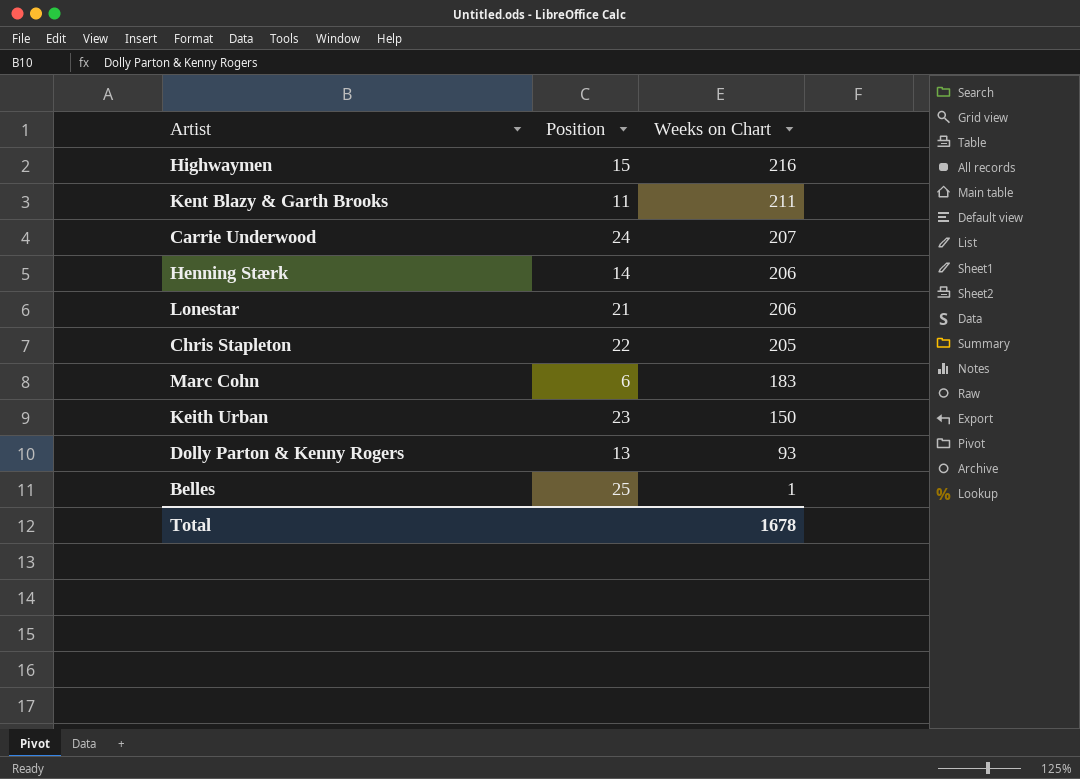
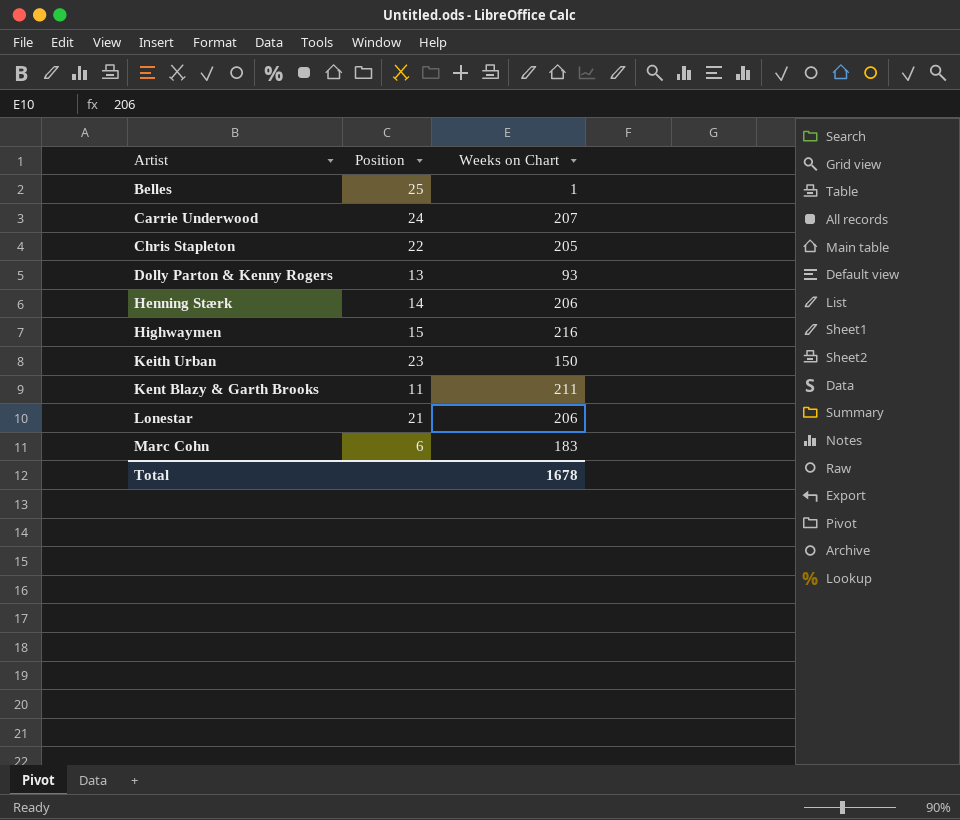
row order: Weeks on Chart descending -> Artist ascending

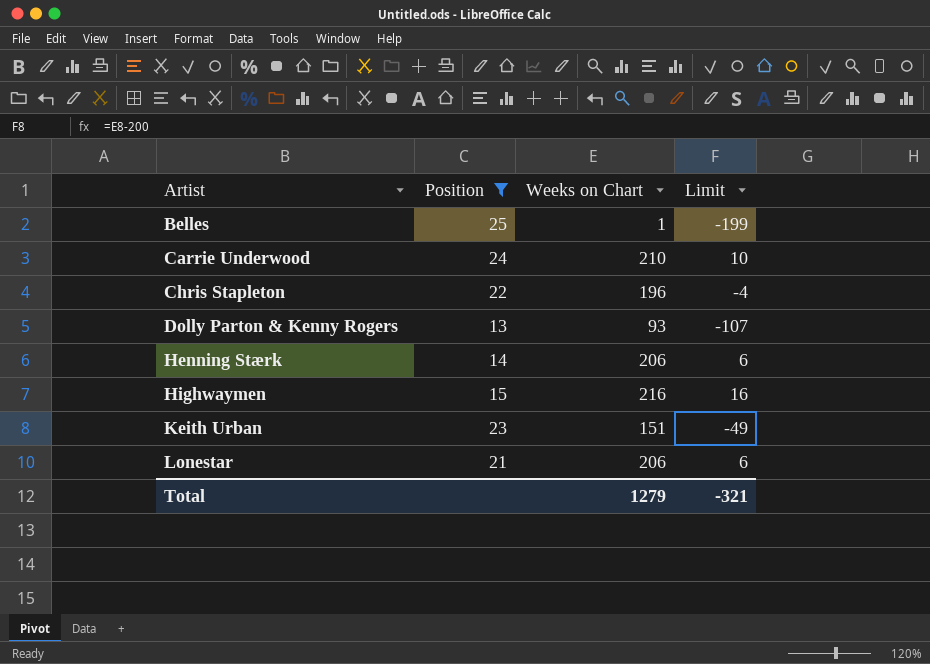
filter: none -> Position >= 13
column Limit | formula: none -> [Weeks on Chart] - 200
Carrie Underwood | Weeks on Chart: 207 -> 210
Chris Stapleton | Weeks on Chart: 205 -> 196
Keith Urban | Weeks on Chart: 150 -> 151
Total | Weeks on Chart: 1678 -> 1279

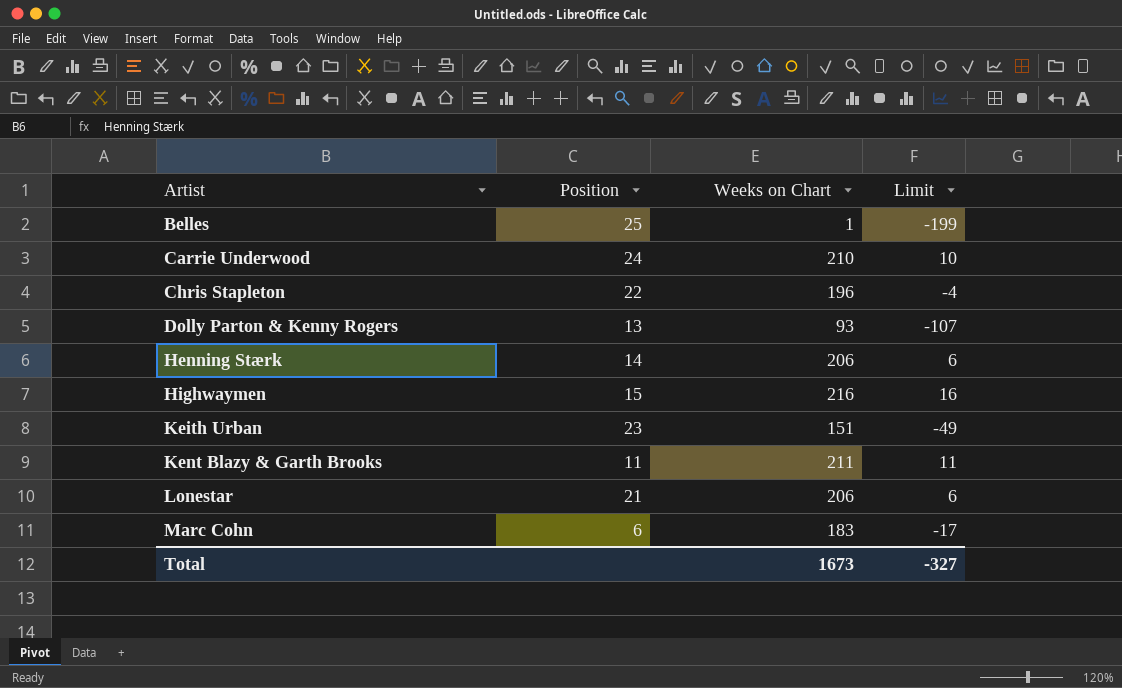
filter: Position >= 13 -> none
Total | Weeks on Chart: 1279 -> 1673
Total | Limit: -321 -> -327

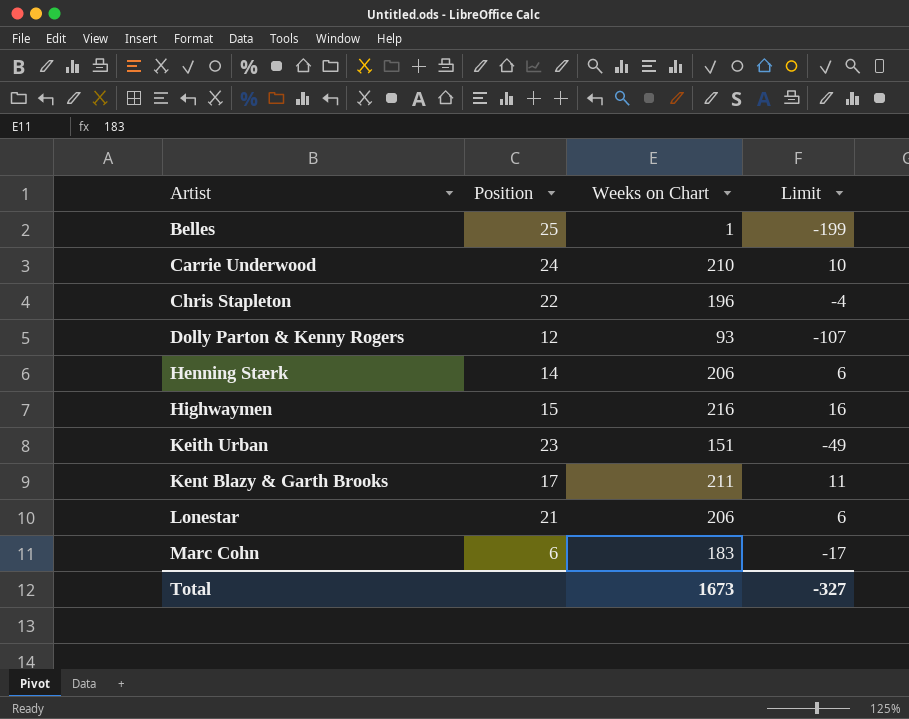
Dolly Parton & Kenny Rogers | Position: 13 -> 12
Kent Blazy & Garth Brooks | Position: 11 -> 17

